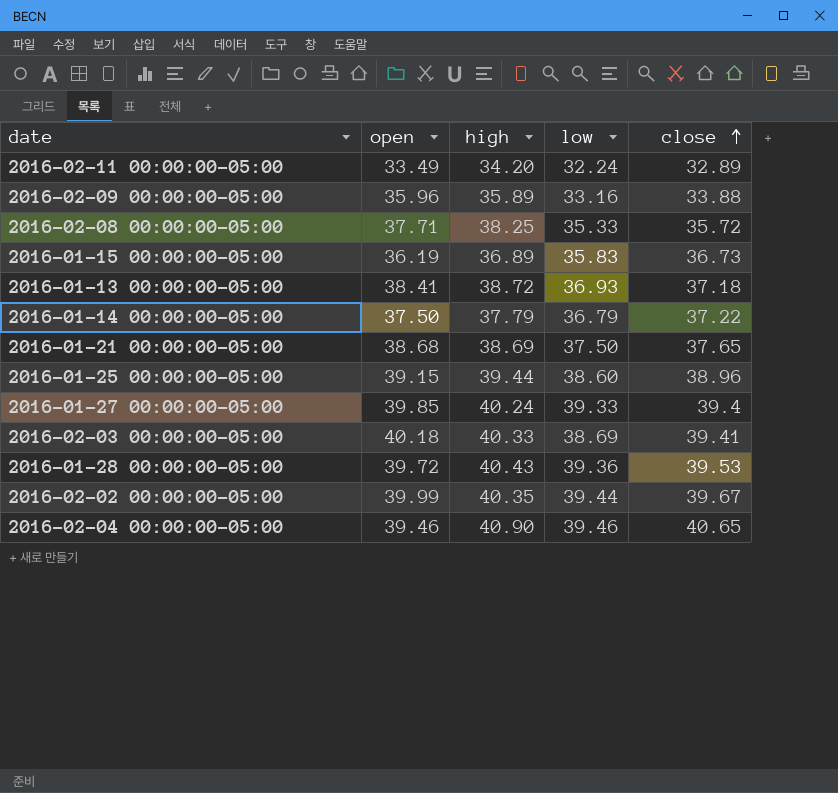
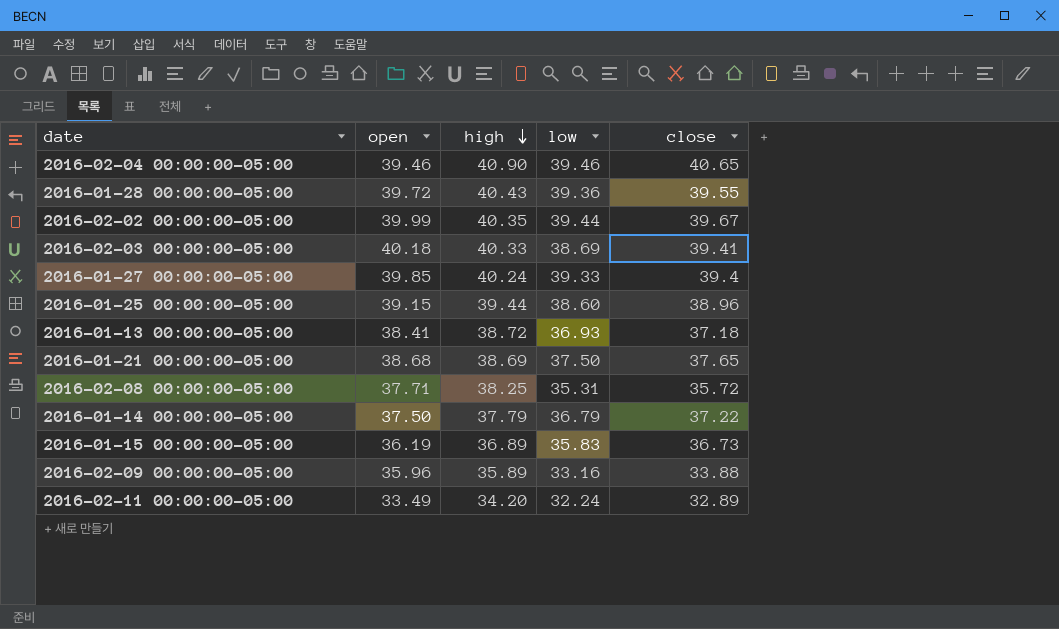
row order: close ascending -> high descending
2016-01-28 00:00:00-05:00 | close: 39.53 -> 39.55
2016-02-08 00:00:00-05:00 | low: 35.33 -> 35.31

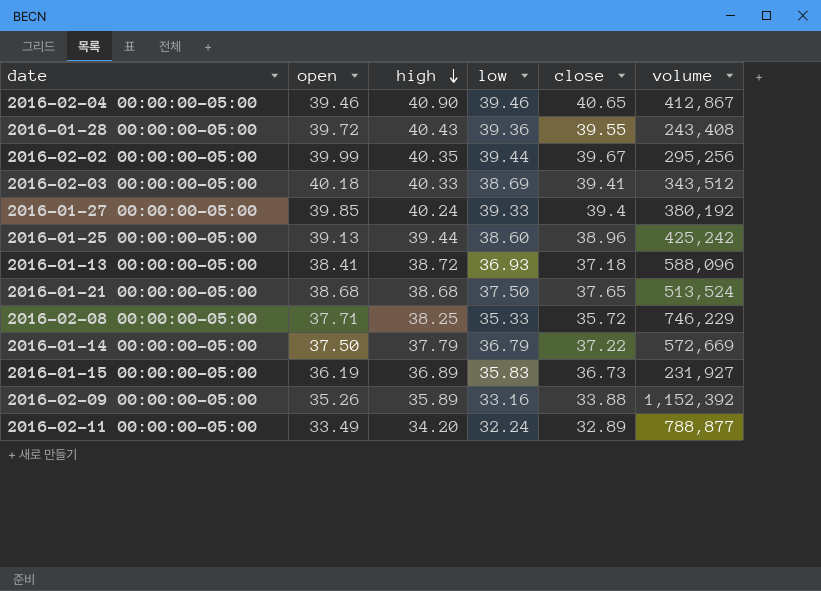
column volume | position: none -> 6
2016-01-25 00:00:00-05:00 | open: 39.15 -> 39.13
2016-01-21 00:00:00-05:00 | high: 38.69 -> 38.68
2016-02-08 00:00:00-05:00 | low: 35.31 -> 35.33
2016-02-09 00:00:00-05:00 | open: 35.96 -> 35.26

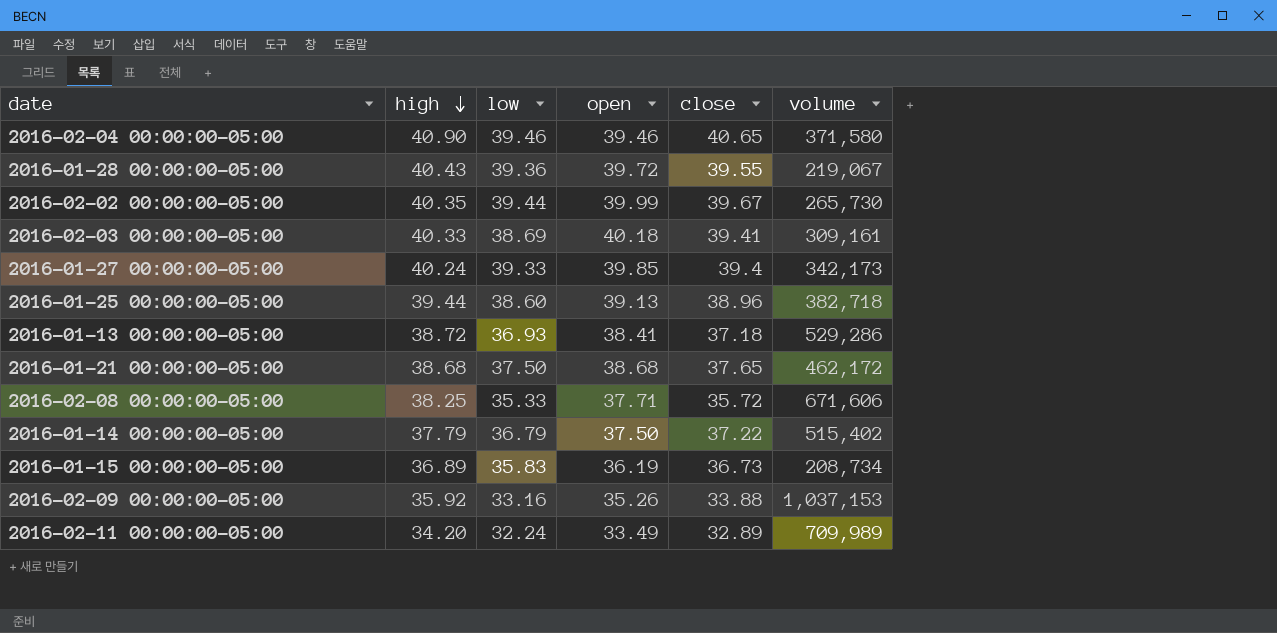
column open | position: 2 -> 4
2016-02-04 00:00:00-05:00 | volume: 412,867 -> 371,580
2016-01-28 00:00:00-05:00 | volume: 243,408 -> 219,067
2016-02-02 00:00:00-05:00 | volume: 295,256 -> 265,730
2016-02-03 00:00:00-05:00 | volume: 343,512 -> 309,161
2016-01-27 00:00:00-05:00 | volume: 380,192 -> 342,173
2016-01-25 00:00:00-05:00 | volume: 425,242 -> 382,718
2016-01-13 00:00:00-05:00 | volume: 588,096 -> 529,286
2016-01-21 00:00:00-05:00 | volume: 513,524 -> 462,172
2016-02-08 00:00:00-05:00 | volume: 746,229 -> 671,606
2016-01-14 00:00:00-05:00 | volume: 572,669 -> 515,402
2016-01-15 00:00:00-05:00 | volume: 231,927 -> 208,734
2016-02-09 00:00:00-05:00 | high: 35.89 -> 35.92
2016-02-09 00:00:00-05:00 | volume: 1,152,392 -> 1,037,153
2016-02-11 00:00:00-05:00 | volume: 788,877 -> 709,989

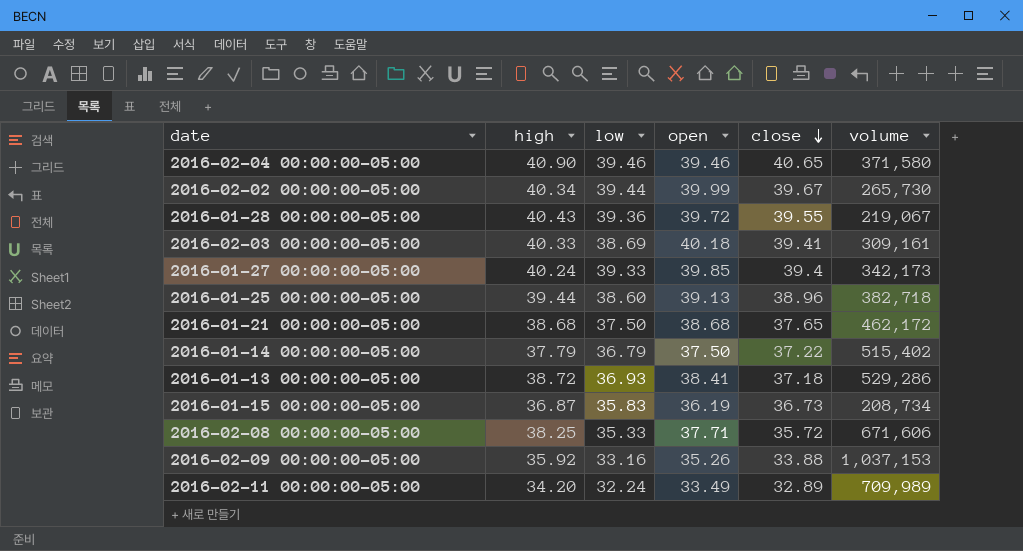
row order: high descending -> close descending
2016-02-02 00:00:00-05:00 | high: 40.35 -> 40.34
2016-01-15 00:00:00-05:00 | high: 36.89 -> 36.87

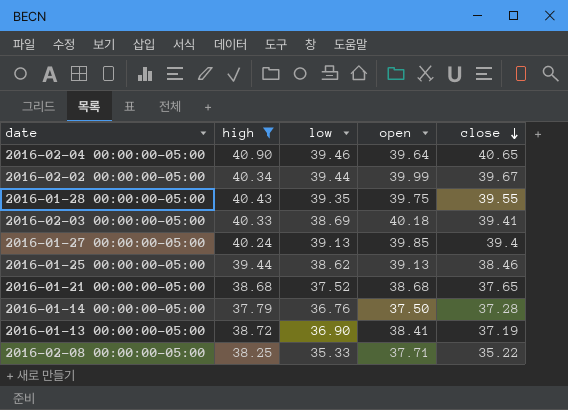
filter: none -> high >= 37.79
column volume | position: 6 -> none
2016-02-04 00:00:00-05:00 | open: 39.46 -> 39.64
2016-01-28 00:00:00-05:00 | low: 39.36 -> 39.35
2016-01-28 00:00:00-05:00 | open: 39.72 -> 39.75
2016-01-27 00:00:00-05:00 | low: 39.33 -> 39.13
2016-01-25 00:00:00-05:00 | low: 38.60 -> 38.62
2016-01-25 00:00:00-05:00 | close: 38.96 -> 38.46
2016-01-21 00:00:00-05:00 | low: 37.50 -> 37.52
2016-01-14 00:00:00-05:00 | low: 36.79 -> 36.76
2016-01-14 00:00:00-05:00 | close: 37.22 -> 37.28
2016-01-13 00:00:00-05:00 | low: 36.93 -> 36.90
2016-01-13 00:00:00-05:00 | close: 37.18 -> 37.19
2016-02-08 00:00:00-05:00 | close: 35.72 -> 35.22

